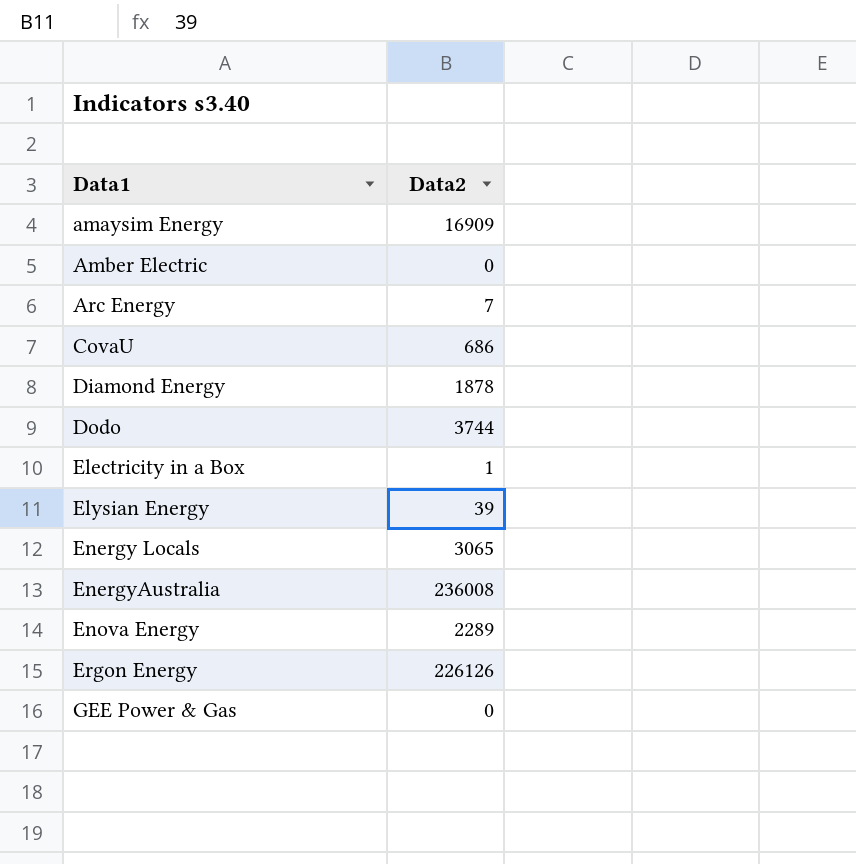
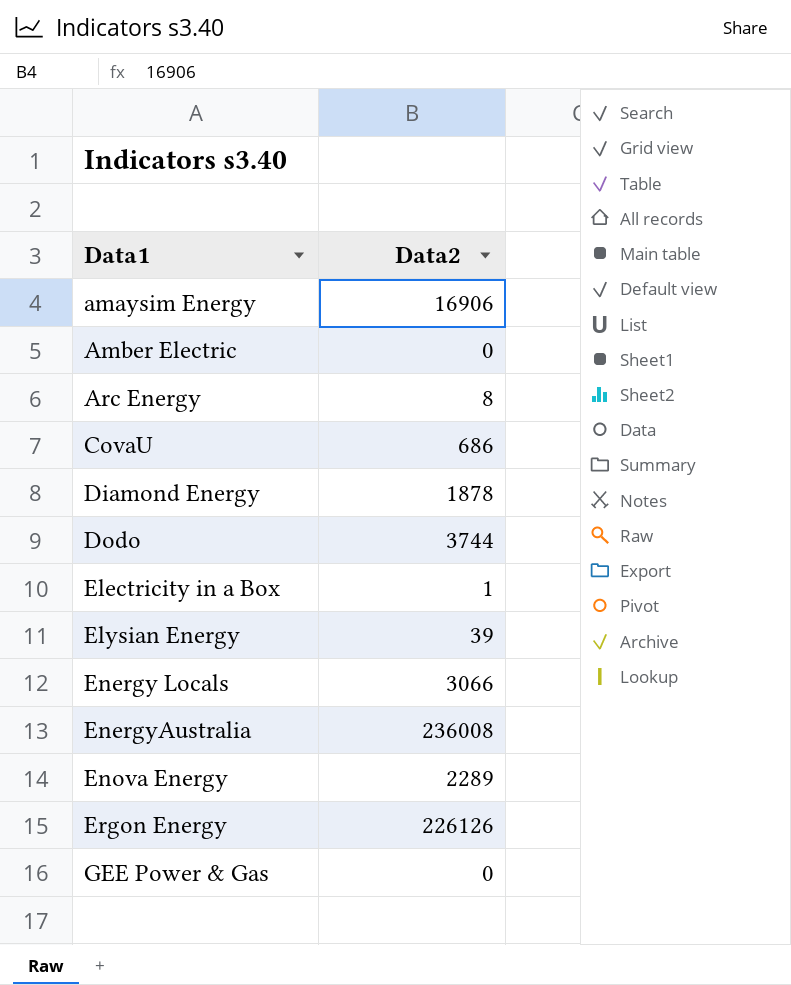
amaysim Energy | Data2: 16909 -> 16906
Arc Energy | Data2: 7 -> 8
Energy Locals | Data2: 3065 -> 3066

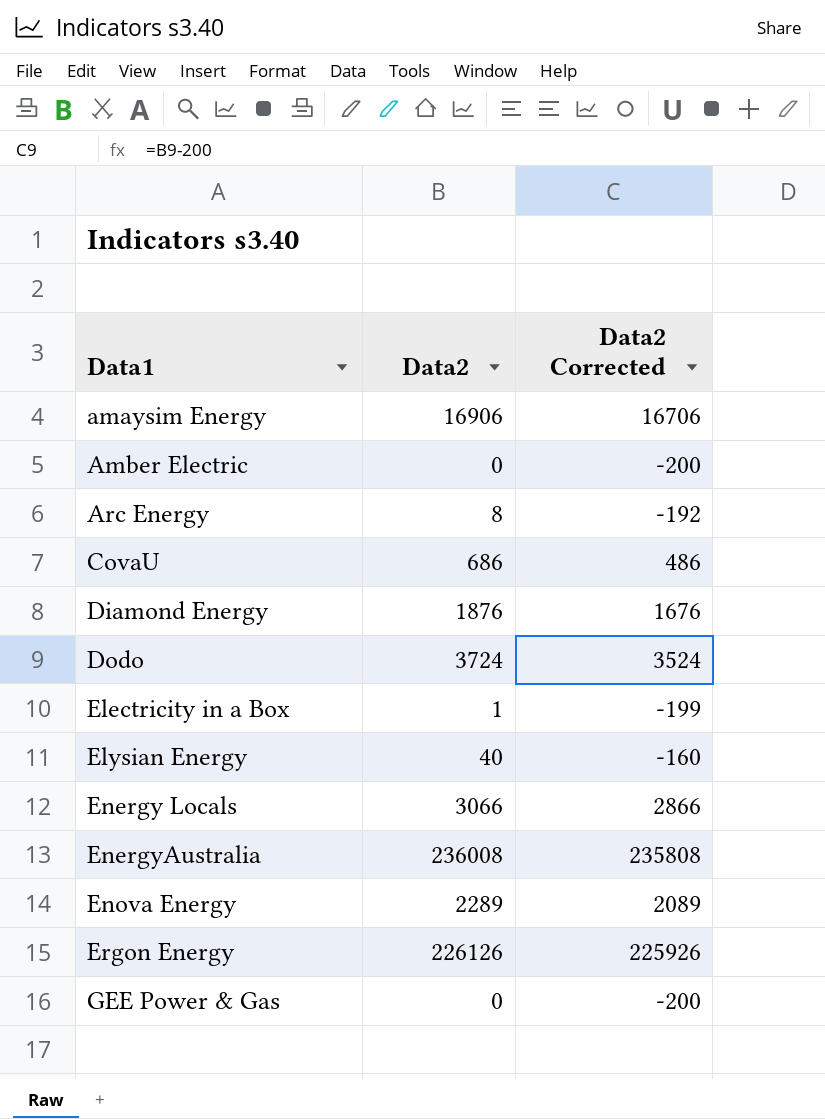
column Data2 Corrected | formula: none -> [Data2] - 200
Diamond Energy | Data2: 1878 -> 1876
Dodo | Data2: 3744 -> 3724
Elysian Energy | Data2: 39 -> 40

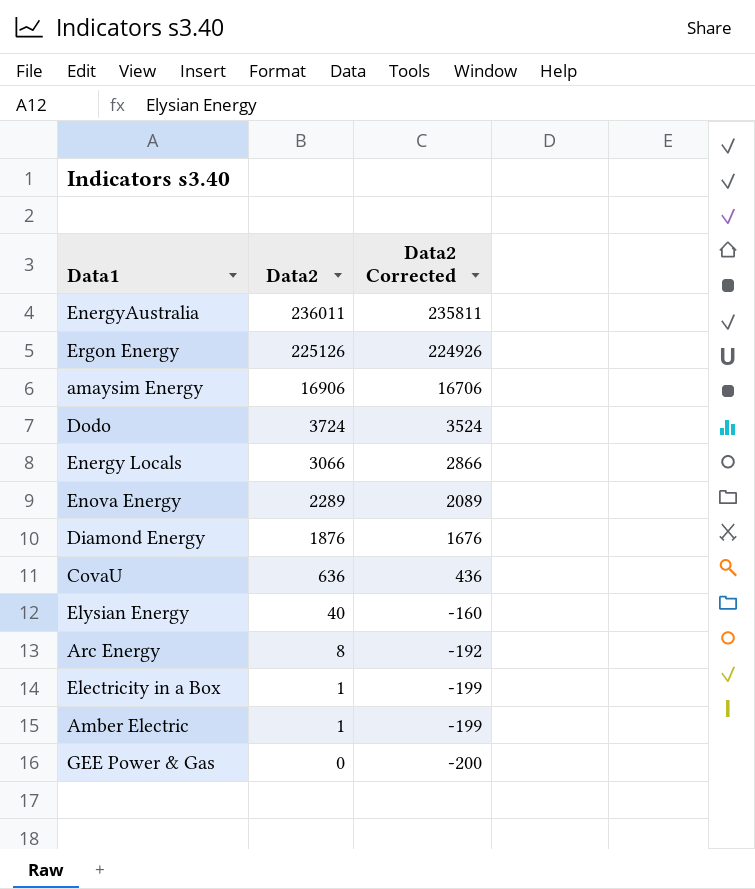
row order: Data1 ascending -> Data2 descending
EnergyAustralia | Data2: 236008 -> 236011
EnergyAustralia | Data2 Corrected: 235808 -> 235811
Ergon Energy | Data2: 226126 -> 225126
Ergon Energy | Data2 Corrected: 225926 -> 224926
CovaU | Data2: 686 -> 636
CovaU | Data2 Corrected: 486 -> 436
Amber Electric | Data2: 0 -> 1
Amber Electric | Data2 Corrected: -200 -> -199

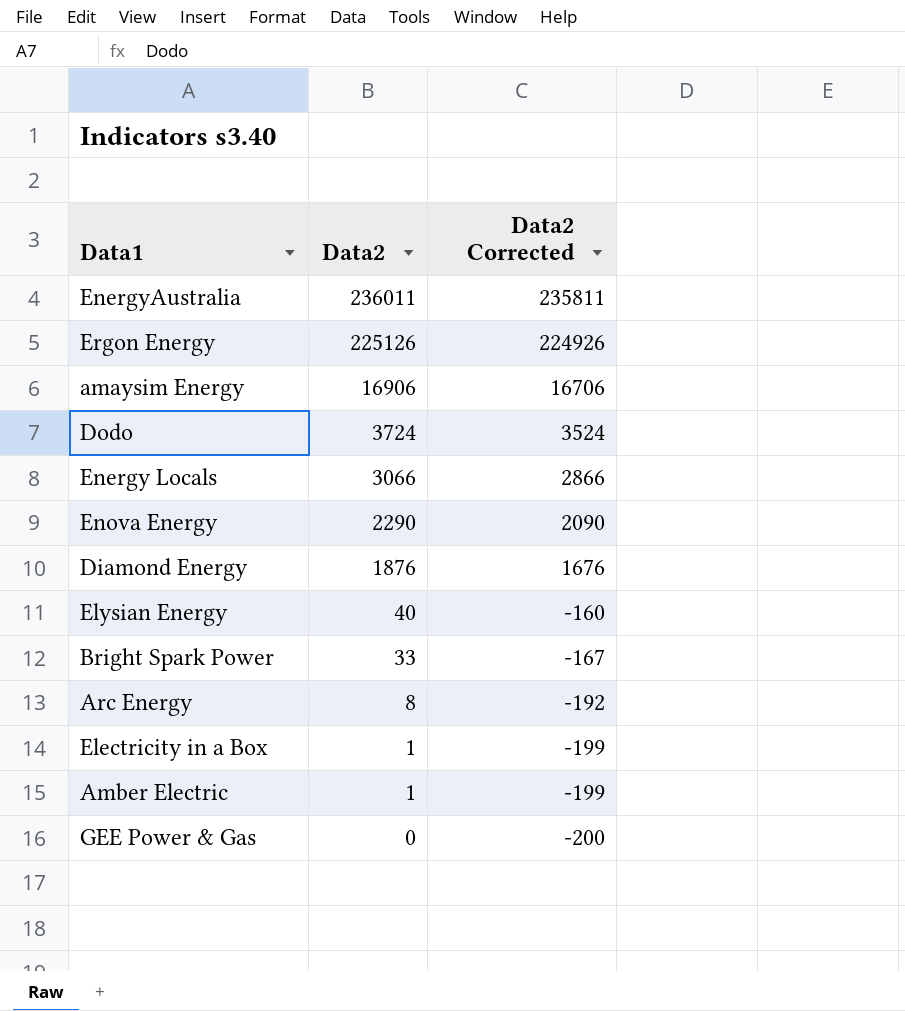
row CovaU: 636 | 436 -> none
Enova Energy | Data2: 2289 -> 2290
Enova Energy | Data2 Corrected: 2089 -> 2090
row Bright Spark Power: none -> 33 | -167

